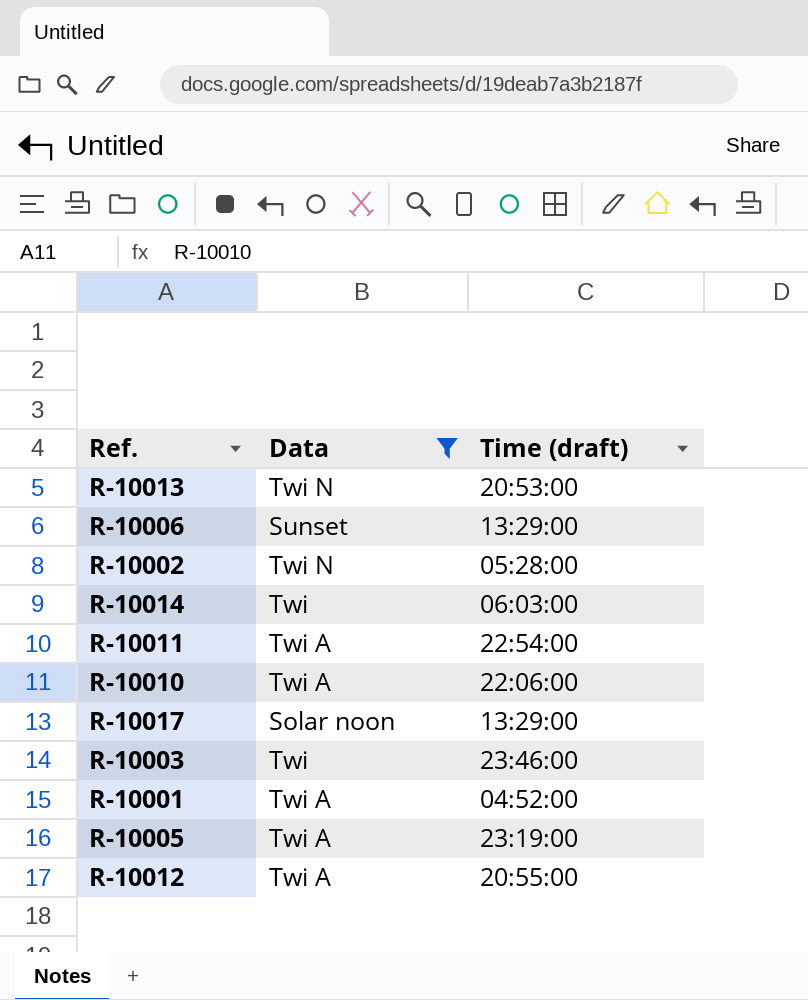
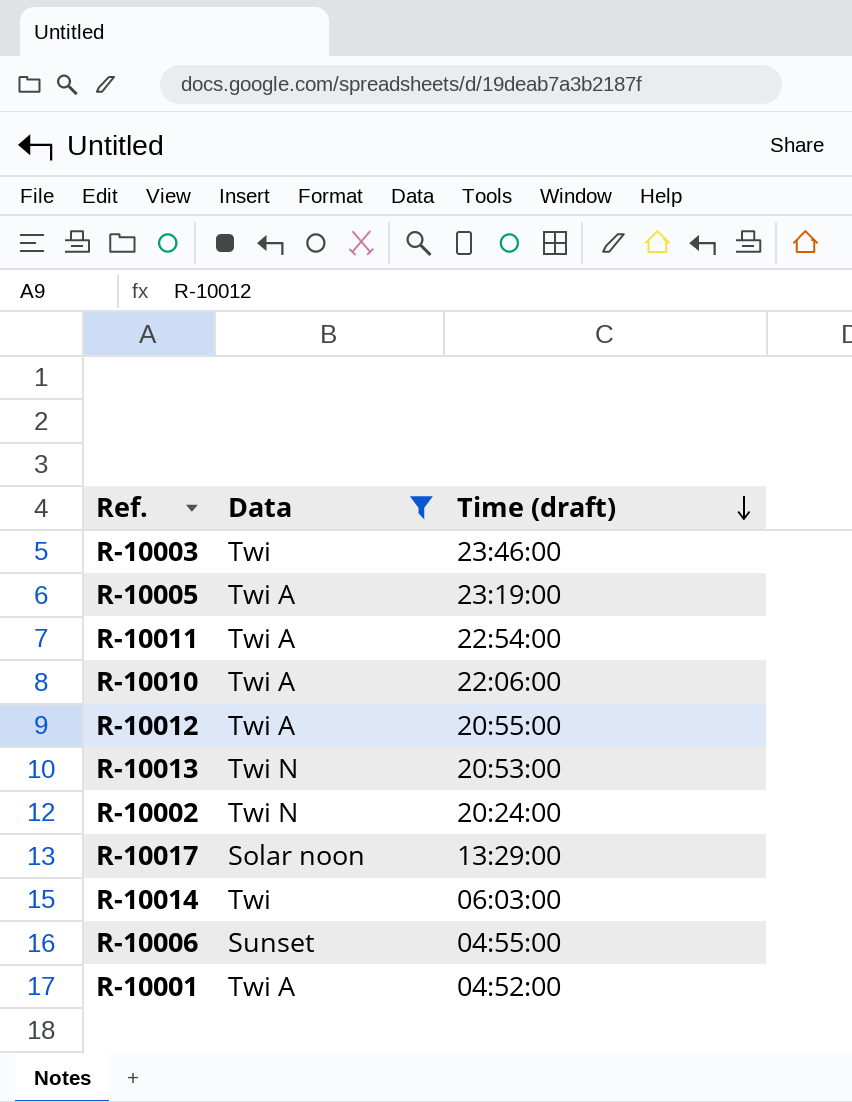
row order: none -> Time (draft) descending
R-10002 | Time (draft): 05:28:00 -> 20:24:00
R-10006 | Time (draft): 13:29:00 -> 04:55:00

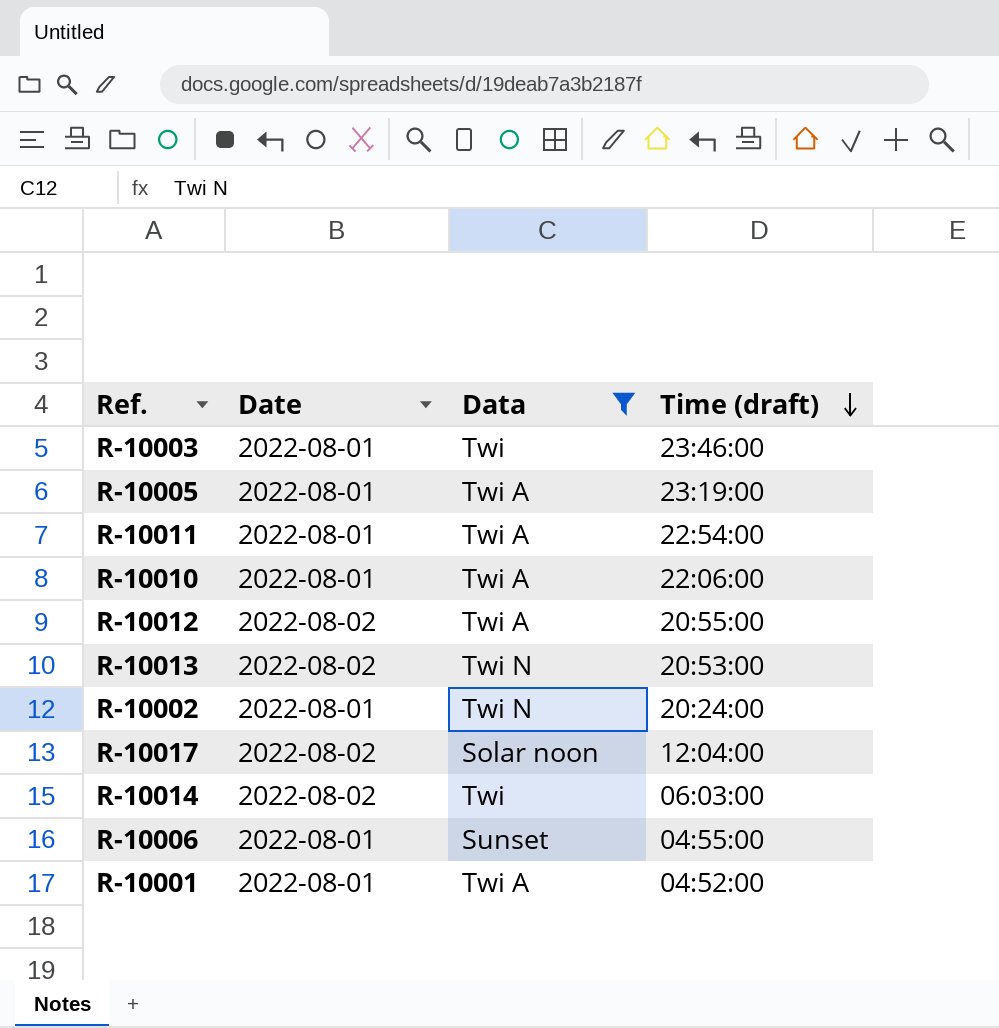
column Date | position: none -> 2
R-10017 | Time (draft): 13:29:00 -> 12:04:00

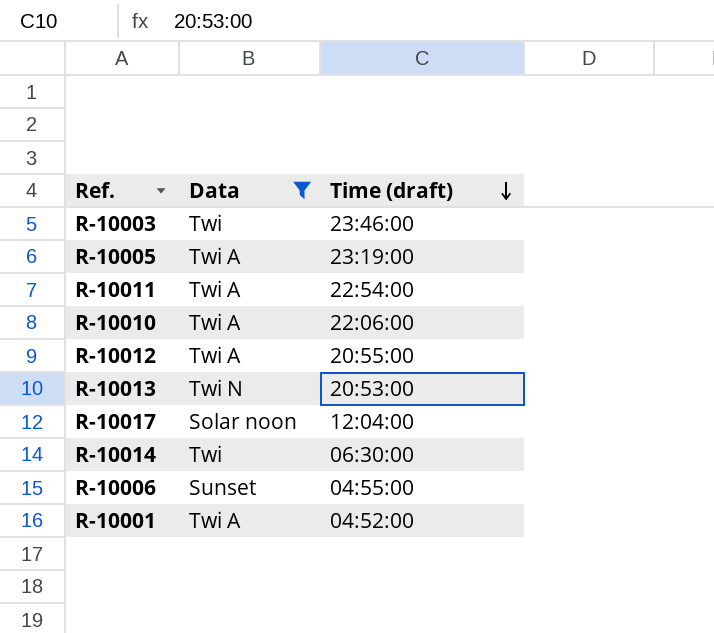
column Date | position: 2 -> none
row R-10002: 2022-08-01 | Twi N | 20:24:00 -> none
R-10014 | Time (draft): 06:03:00 -> 06:30:00

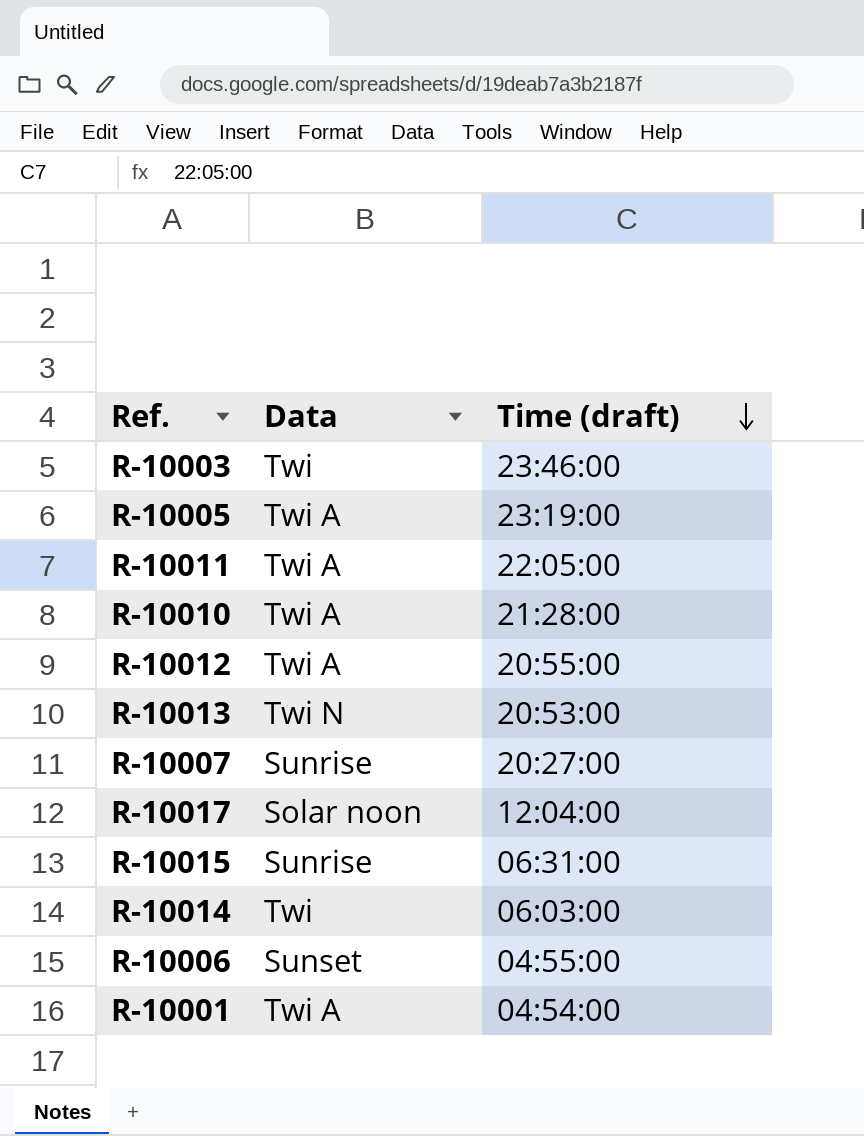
filter: Data != Sunrise -> none
R-10011 | Time (draft): 22:54:00 -> 22:05:00
R-10010 | Time (draft): 22:06:00 -> 21:28:00
R-10014 | Time (draft): 06:30:00 -> 06:03:00
R-10001 | Time (draft): 04:52:00 -> 04:54:00

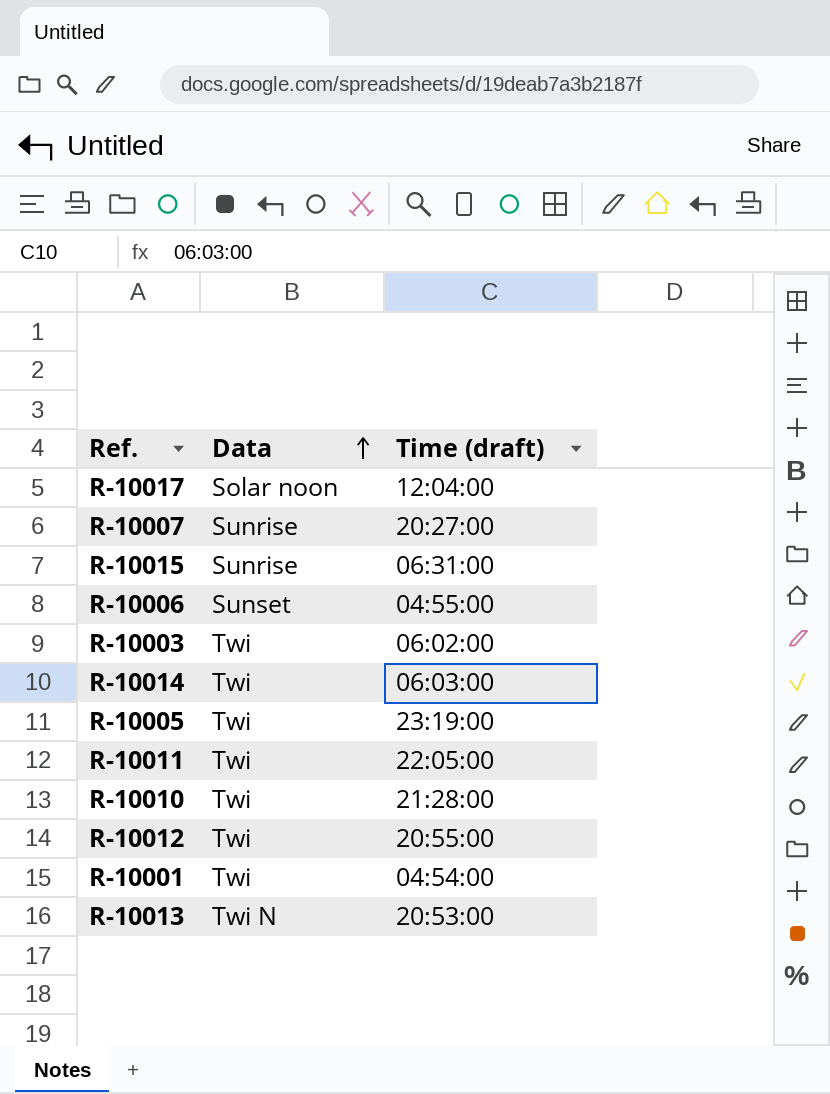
row order: Time (draft) descending -> Data ascending
R-10003 | Time (draft): 23:46:00 -> 06:02:00
R-10005 | Data: Twi A -> Twi
R-10011 | Data: Twi A -> Twi
R-10010 | Data: Twi A -> Twi
R-10012 | Data: Twi A -> Twi
R-10001 | Data: Twi A -> Twi

